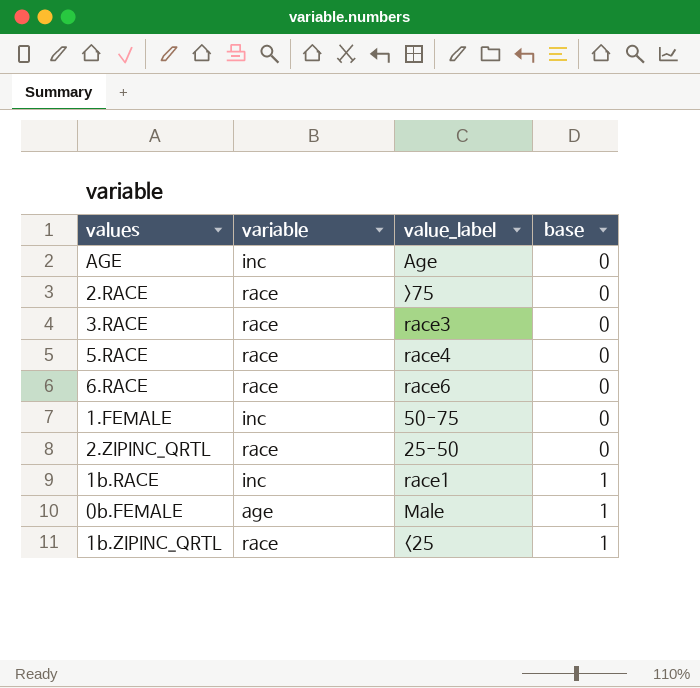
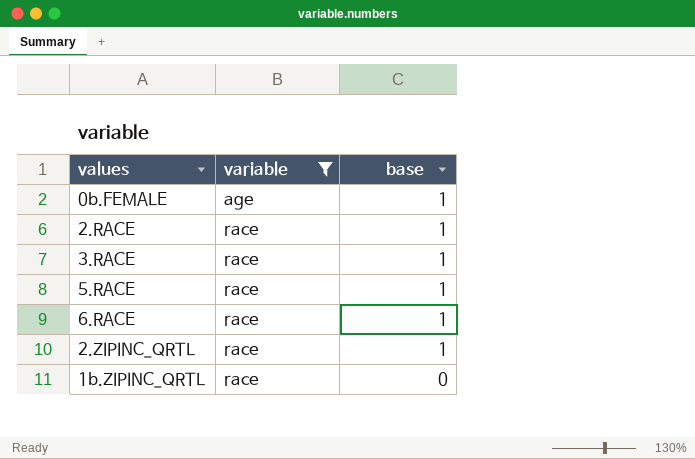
filter: none -> variable != inc
row order: base ascending -> variable ascending
column value_label | position: 3 -> none
2.RACE | base: 0 -> 1
3.RACE | base: 0 -> 1
5.RACE | base: 0 -> 1
6.RACE | base: 0 -> 1
2.ZIPINC_QRTL | base: 0 -> 1
1b.ZIPINC_QRTL | base: 1 -> 0

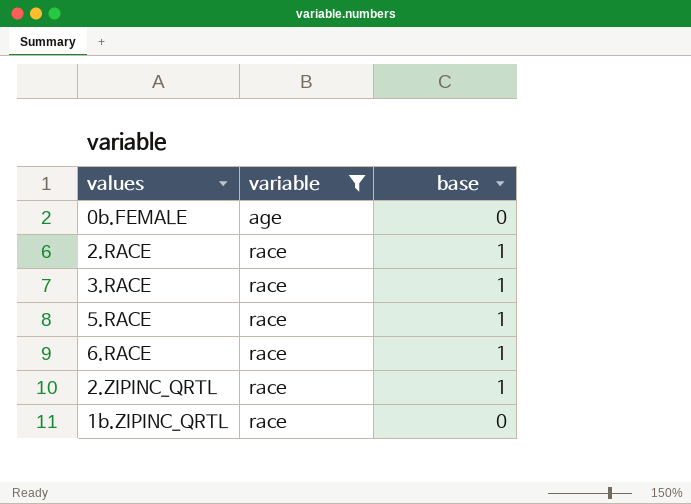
0b.FEMALE | base: 1 -> 0

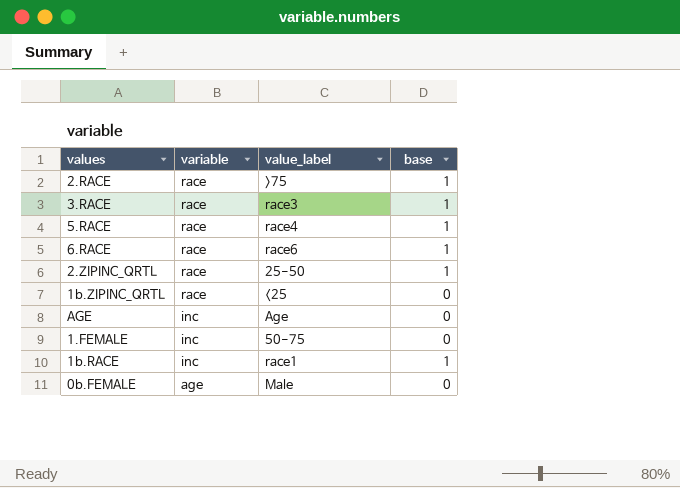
filter: variable != inc -> none
row order: variable ascending -> variable descending
column value_label | position: none -> 3

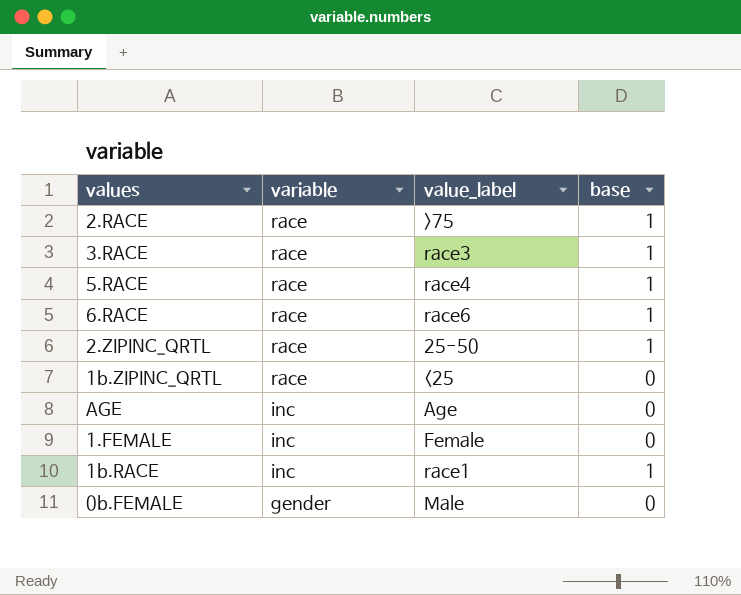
1.FEMALE | value_label: 50-75 -> Female
0b.FEMALE | variable: age -> gender

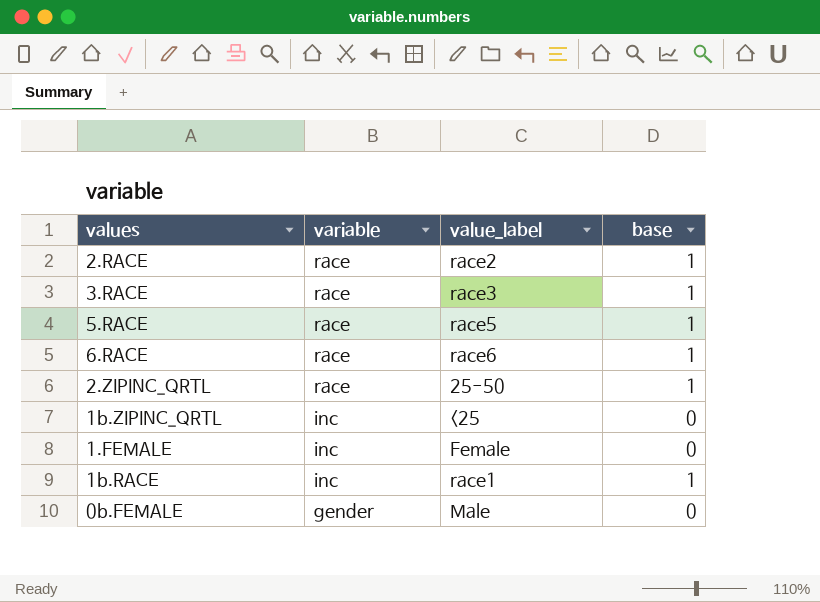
row AGE: inc | Age | 0 -> none
2.RACE | value_label: >75 -> race2
5.RACE | value_label: race4 -> race5
1b.ZIPINC_QRTL | variable: race -> inc

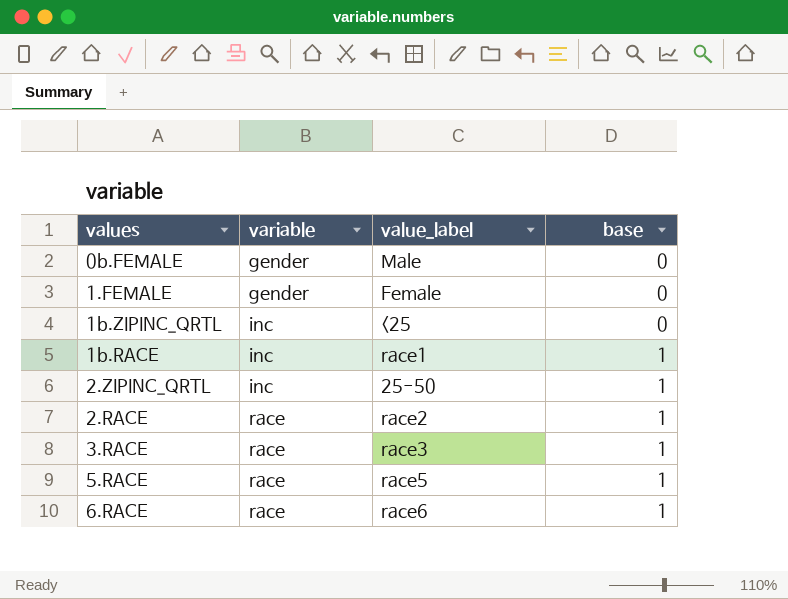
row order: variable descending -> variable ascending
1.FEMALE | variable: inc -> gender
2.ZIPINC_QRTL | variable: race -> inc

